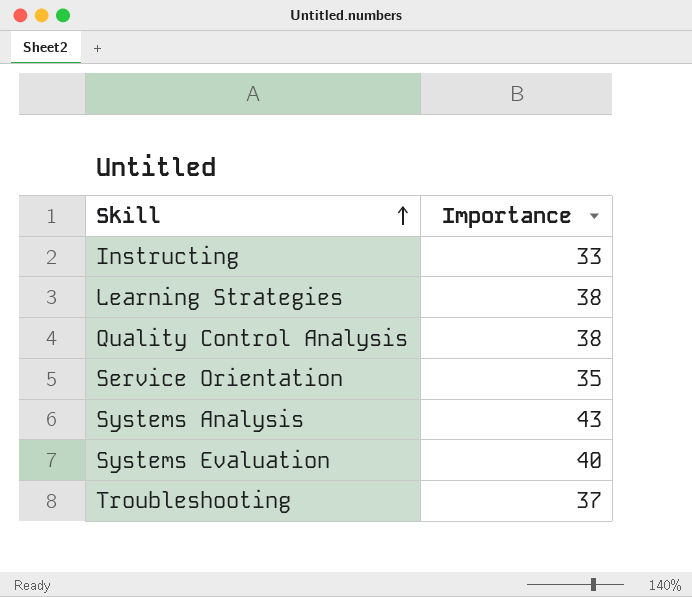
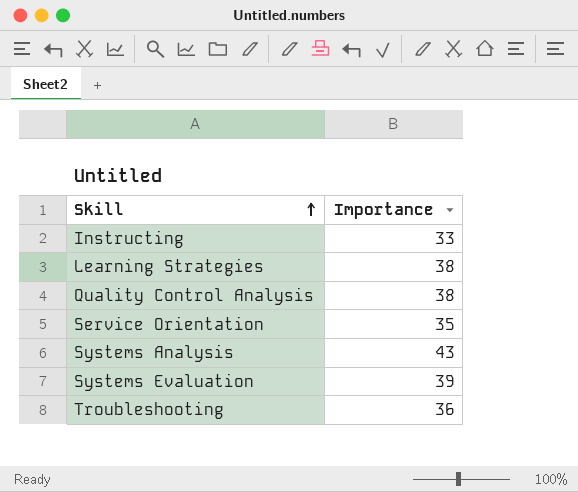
Systems Evaluation | Importance: 40 -> 39
Troubleshooting | Importance: 37 -> 36

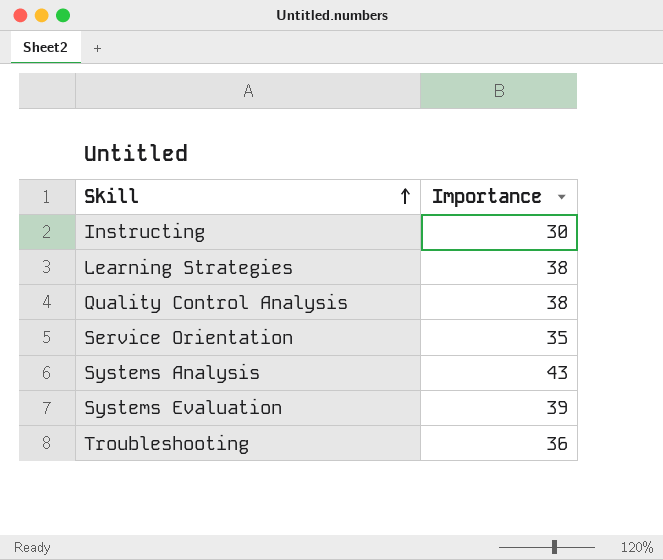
Instructing | Importance: 33 -> 30

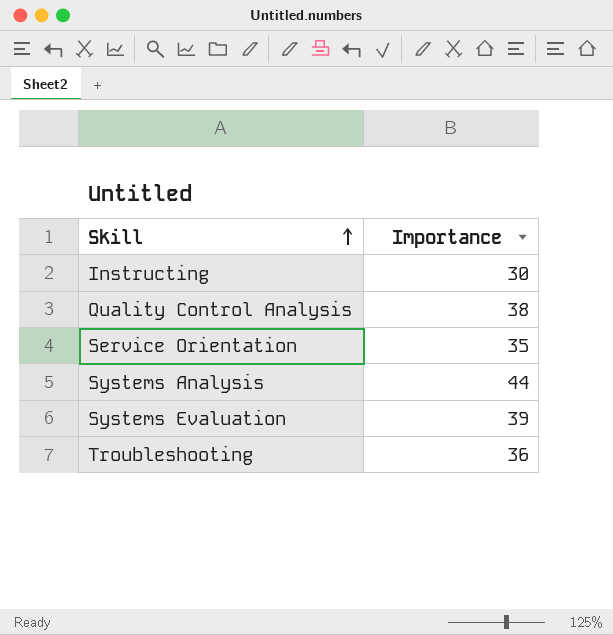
row Learning Strategies: 38 -> none
Systems Analysis | Importance: 43 -> 44

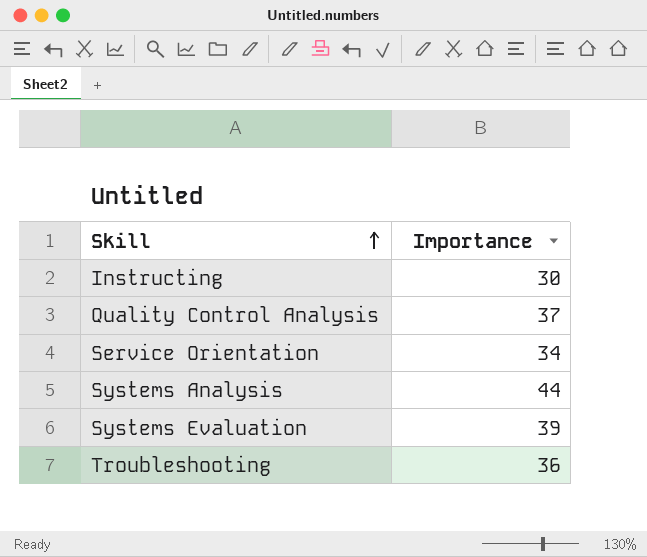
Quality Control Analysis | Importance: 38 -> 37
Service Orientation | Importance: 35 -> 34

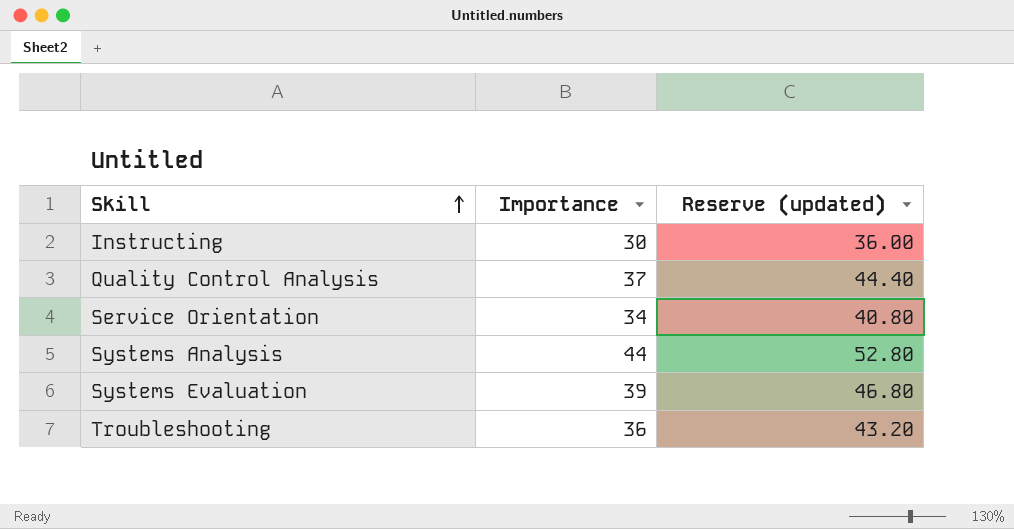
column Reserve (updated) | formula: none -> [Importance] * 1.2

